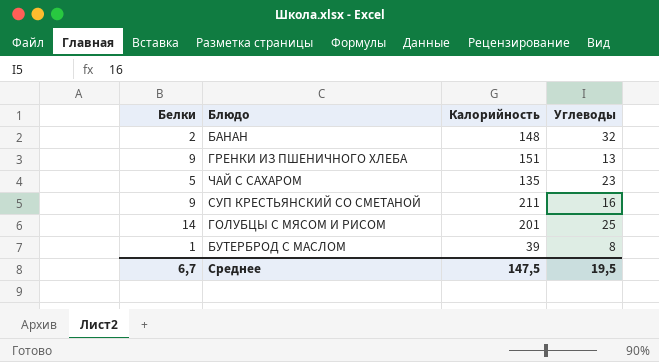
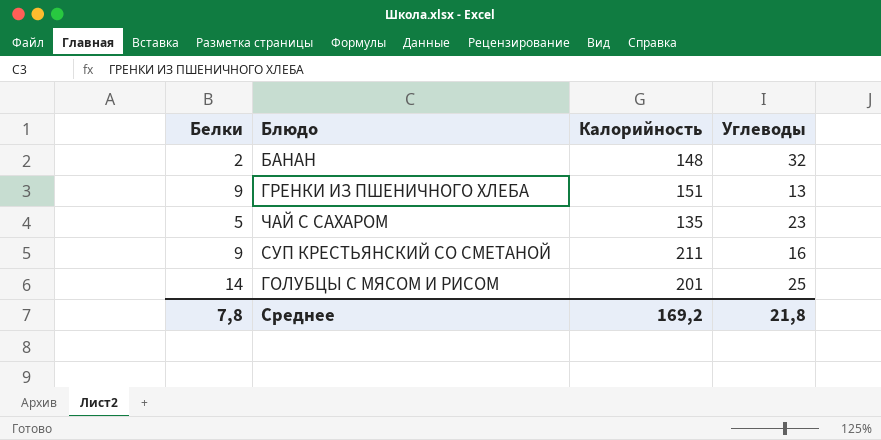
row БУТЕРБРОД С МАСЛОМ: 1 | 39 | 8 -> none
Среднее | Белки: 6,7 -> 7,8
Среднее | Калорийность: 147,5 -> 169,2
Среднее | Углеводы: 19,5 -> 21,8

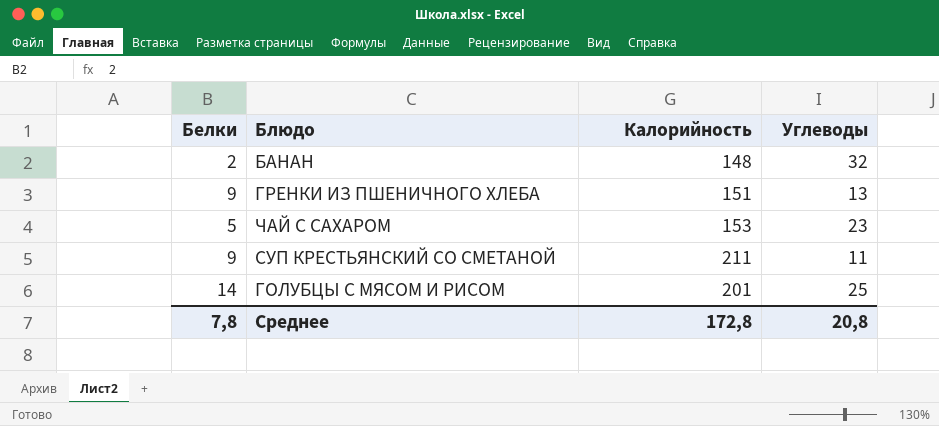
ЧАЙ С САХАРОМ | Калорийность: 135 -> 153
СУП КРЕСТЬЯНСКИЙ СО СМЕТАНОЙ | Углеводы: 16 -> 11
Среднее | Калорийность: 169,2 -> 172,8
Среднее | Углеводы: 21,8 -> 20,8

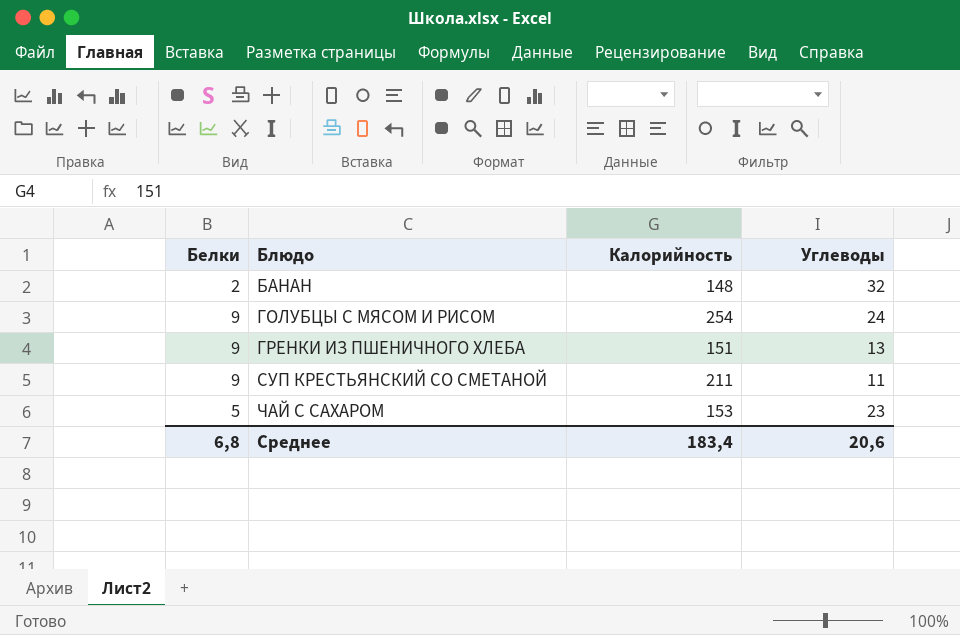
row order: none -> Блюдо ascending
ГОЛУБЦЫ С МЯСОМ И РИСОМ | Белки: 14 -> 9
ГОЛУБЦЫ С МЯСОМ И РИСОМ | Калорийность: 201 -> 254
ГОЛУБЦЫ С МЯСОМ И РИСОМ | Углеводы: 25 -> 24
Среднее | Белки: 7,8 -> 6,8
Среднее | Калорийность: 172,8 -> 183,4
Среднее | Углеводы: 20,8 -> 20,6

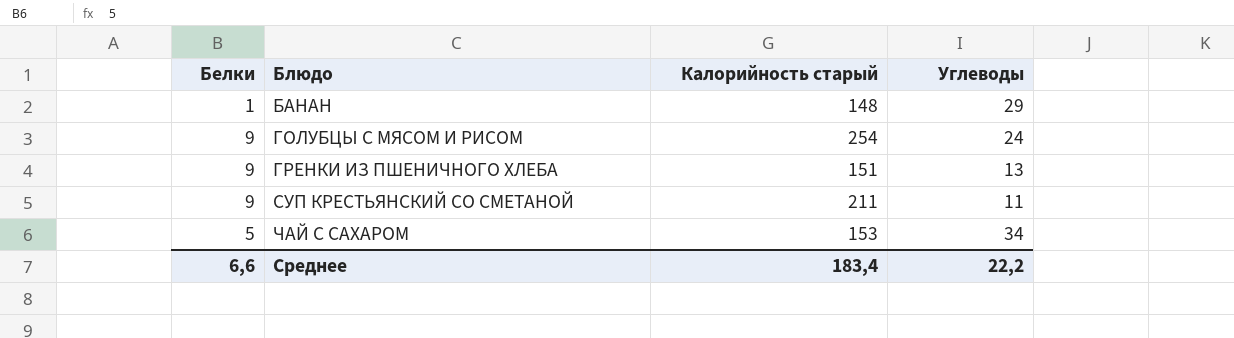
column name: Калорийность -> Калорийность старый
БАНАН | Белки: 2 -> 1
БАНАН | Углеводы: 32 -> 29
ЧАЙ С САХАРОМ | Углеводы: 23 -> 34
Среднее | Белки: 6,8 -> 6,6
Среднее | Углеводы: 20,6 -> 22,2

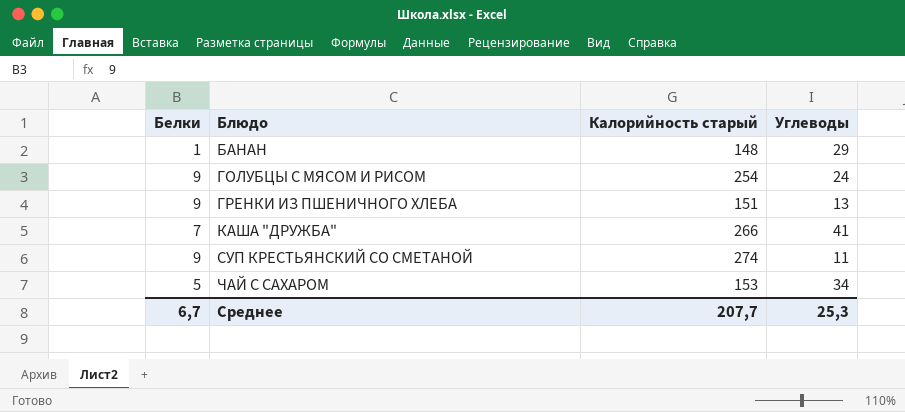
row КАША "ДРУЖБА": none -> 7 | 266 | 41
СУП КРЕСТЬЯНСКИЙ СО СМЕТАНОЙ | Калорийность старый: 211 -> 274
Среднее | Белки: 6,6 -> 6,7
Среднее | Калорийность старый: 183,4 -> 207,7
Среднее | Углеводы: 22,2 -> 25,3

